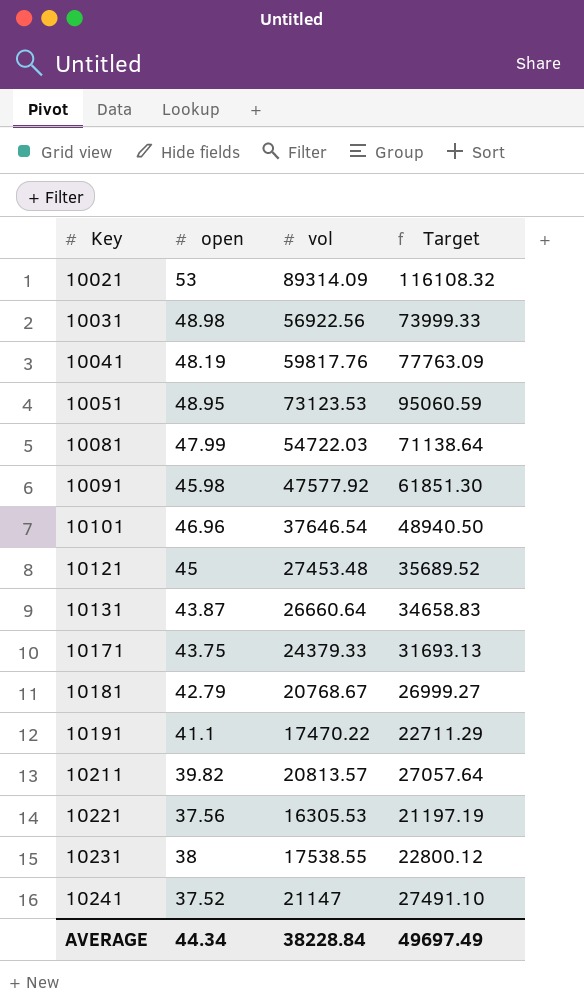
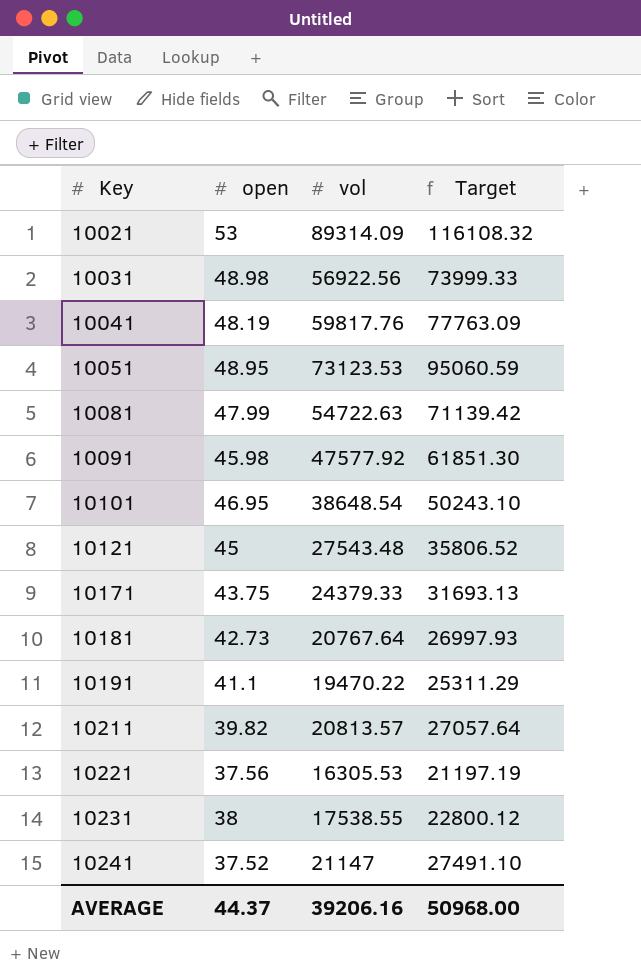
row 10131: 43.87 | 26660.64 | 34658.83 -> none
10081 | vol: 54722.03 -> 54722.63
10081 | Target: 71138.64 -> 71139.42
10101 | open: 46.96 -> 46.95
10101 | vol: 37646.54 -> 38648.54
10101 | Target: 48940.50 -> 50243.10
10121 | vol: 27453.48 -> 27543.48
10121 | Target: 35689.52 -> 35806.52
10181 | open: 42.79 -> 42.73
10181 | vol: 20768.67 -> 20767.64
10181 | Target: 26999.27 -> 26997.93
10191 | vol: 17470.22 -> 19470.22
10191 | Target: 22711.29 -> 25311.29
AVERAGE | open: 44.34 -> 44.37
AVERAGE | vol: 38228.84 -> 39206.16
AVERAGE | Target: 49697.49 -> 50968.00

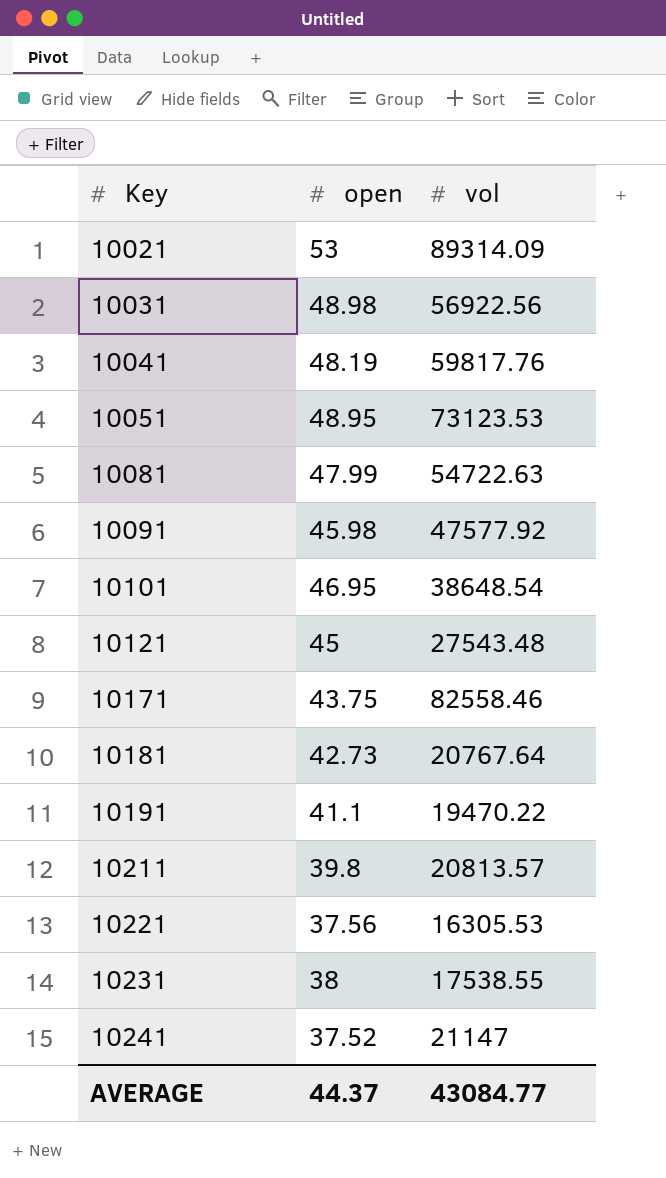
column Target | formula: [vol] * 1.3 -> none
10171 | vol: 24379.33 -> 82558.46
10211 | open: 39.82 -> 39.8
AVERAGE | vol: 39206.16 -> 43084.77

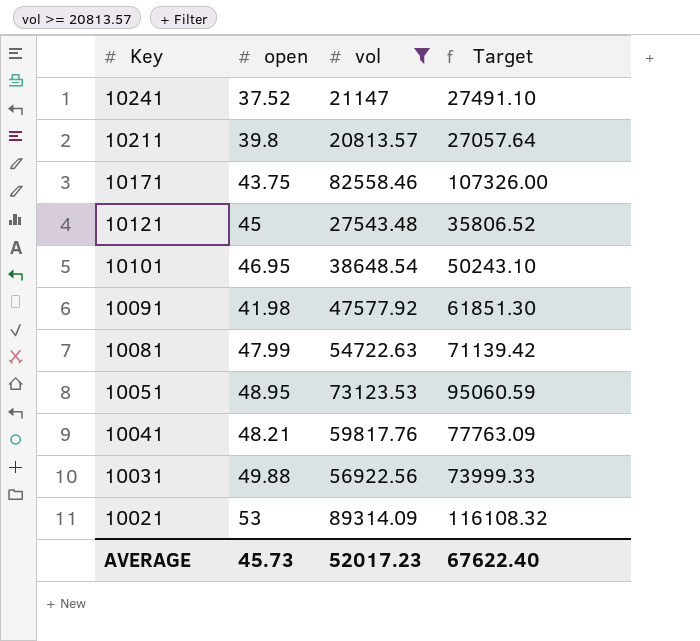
filter: none -> vol >= 20813.57
row order: Key ascending -> Key descending
column Target | formula: none -> [vol] * 1.3
10091 | open: 45.98 -> 41.98
10041 | open: 48.19 -> 48.21
10031 | open: 48.98 -> 49.88
AVERAGE | open: 44.37 -> 45.73
AVERAGE | vol: 43084.77 -> 52017.23

